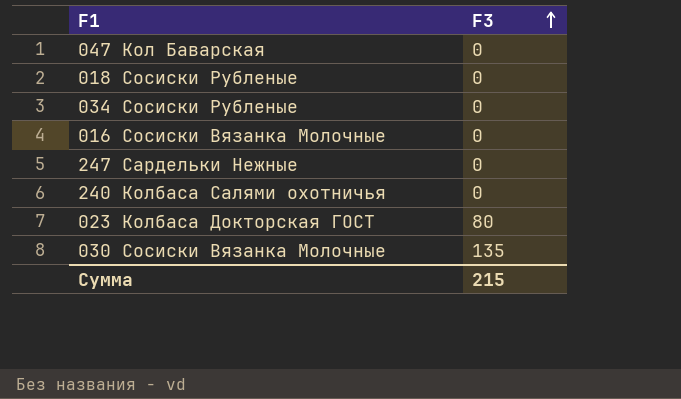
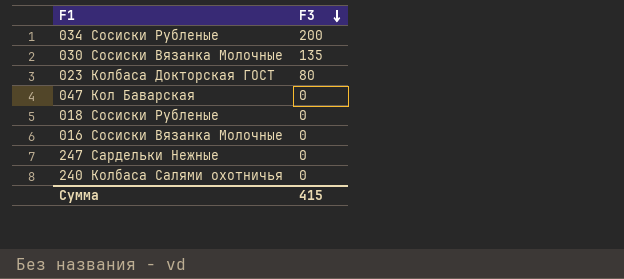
row order: F3 ascending -> F3 descending
034 Сосиски Рубленые | F3: 0 -> 200
Сумма | F3: 215 -> 415

